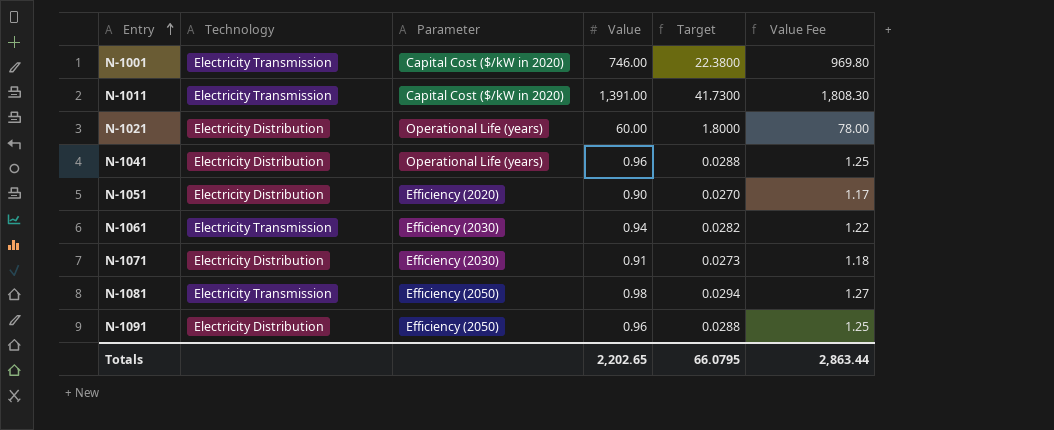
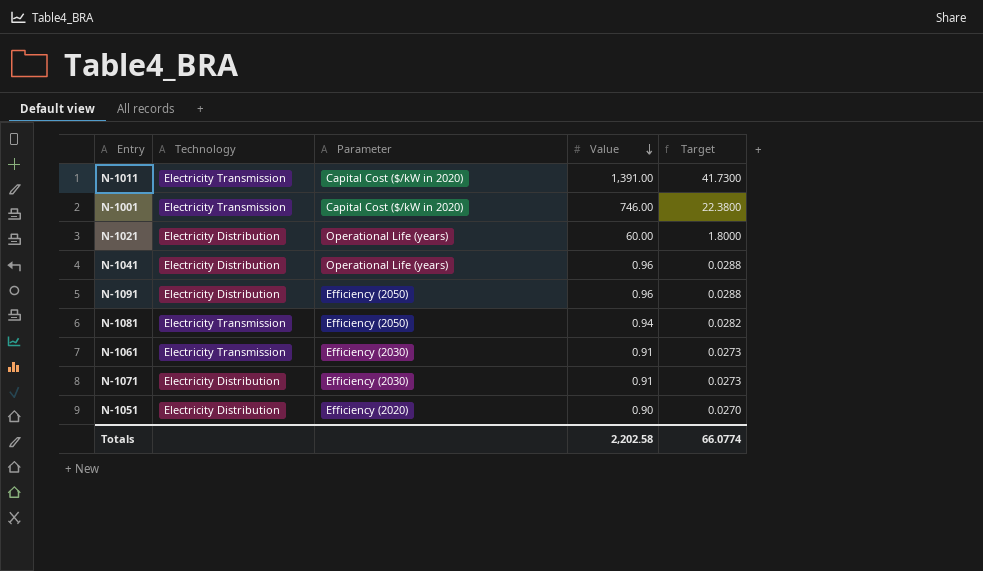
row order: Entry ascending -> Value descending
column Value Fee | formula: [Value] * 1.3 -> none
N-1081 | Value: 0.98 -> 0.94
N-1081 | Target: 0.0294 -> 0.0282
N-1061 | Value: 0.94 -> 0.91
N-1061 | Target: 0.0282 -> 0.0273
Totals | Value: 2,202.65 -> 2,202.58
Totals | Target: 66.0795 -> 66.0774

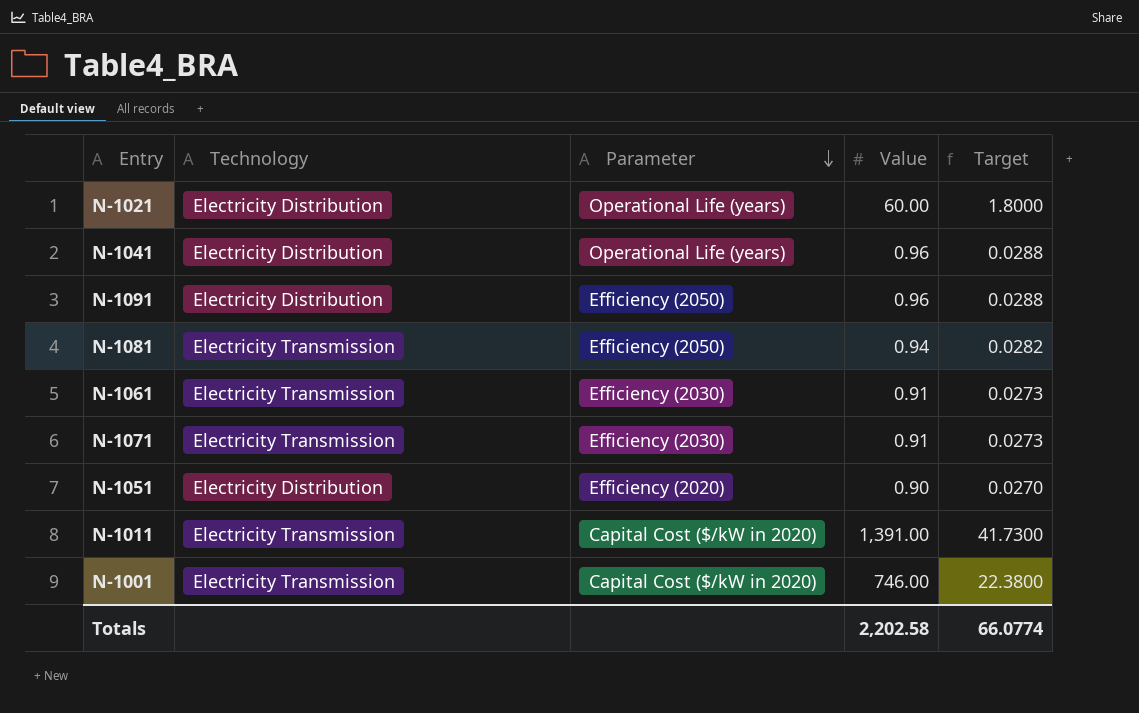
row order: Value descending -> Parameter descending
N-1071 | Technology: Electricity Distribution -> Electricity Transmission

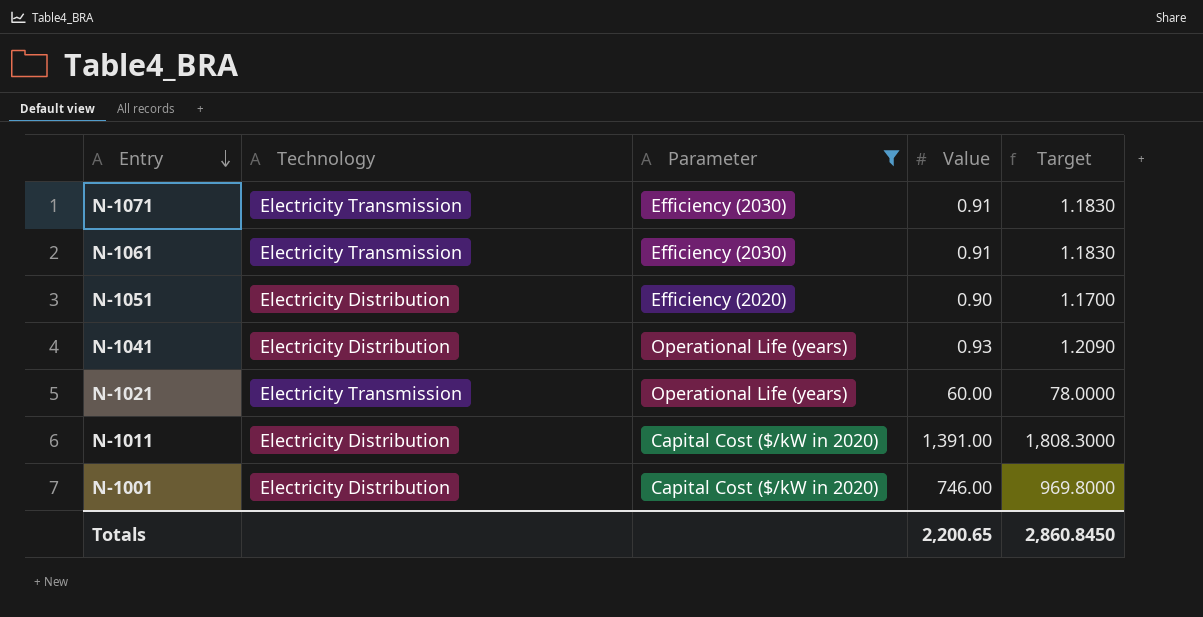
filter: none -> Parameter != Efficiency (2050)
row order: Parameter descending -> Entry descending
column Target | formula: [Value] * 0.03 -> [Value] * 1.3
N-1041 | Value: 0.96 -> 0.93
N-1021 | Technology: Electricity Distribution -> Electricity Transmission
N-1011 | Technology: Electricity Transmission -> Electricity Distribution
N-1001 | Technology: Electricity Transmission -> Electricity Distribution
Totals | Value: 2,202.58 -> 2,200.65
Totals | Target: 66.0774 -> 2,860.8450

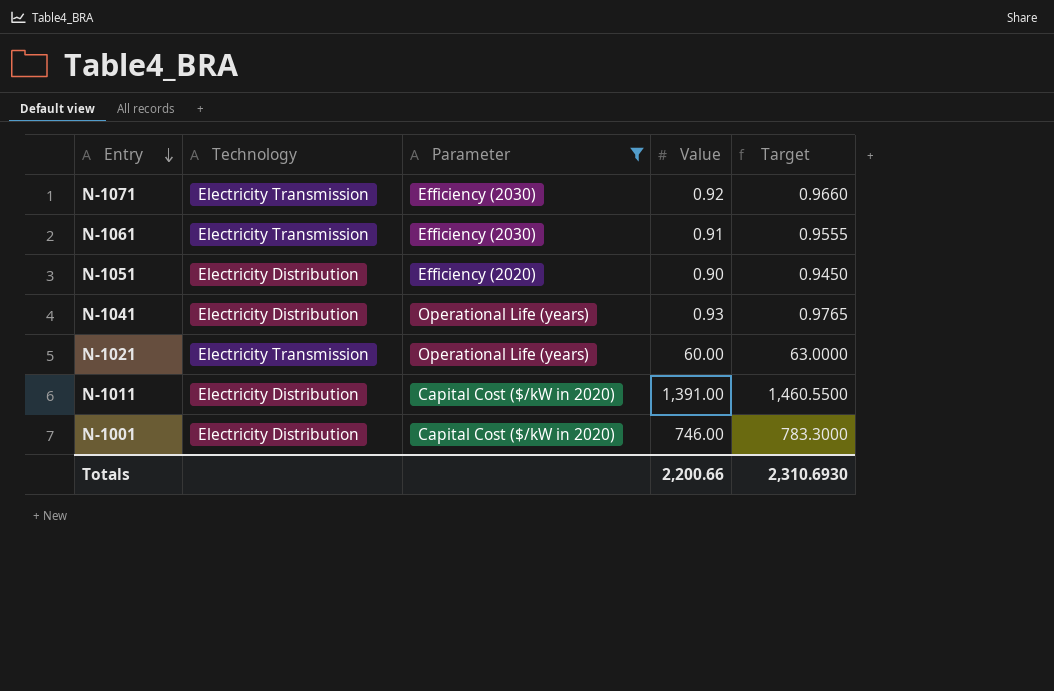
column Target | formula: [Value] * 1.3 -> [Value] * 1.05
N-1071 | Value: 0.91 -> 0.92
Totals | Value: 2,200.65 -> 2,200.66
Totals | Target: 2,860.8450 -> 2,310.6930

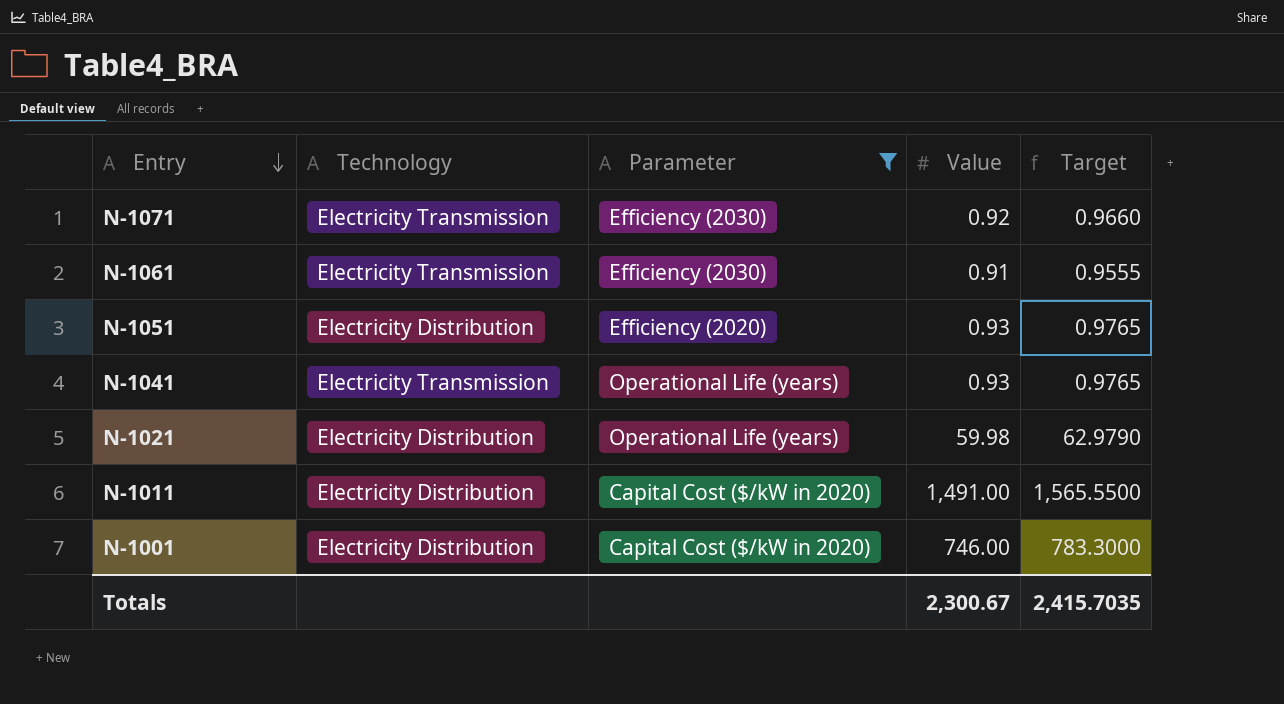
N-1051 | Value: 0.90 -> 0.93
N-1051 | Target: 0.9450 -> 0.9765
N-1041 | Technology: Electricity Distribution -> Electricity Transmission
N-1021 | Technology: Electricity Transmission -> Electricity Distribution
N-1021 | Value: 60.00 -> 59.98
N-1021 | Target: 63.0000 -> 62.9790
N-1011 | Value: 1,391.00 -> 1,491.00
N-1011 | Target: 1,460.5500 -> 1,565.5500
Totals | Value: 2,200.66 -> 2,300.67
Totals | Target: 2,310.6930 -> 2,415.7035

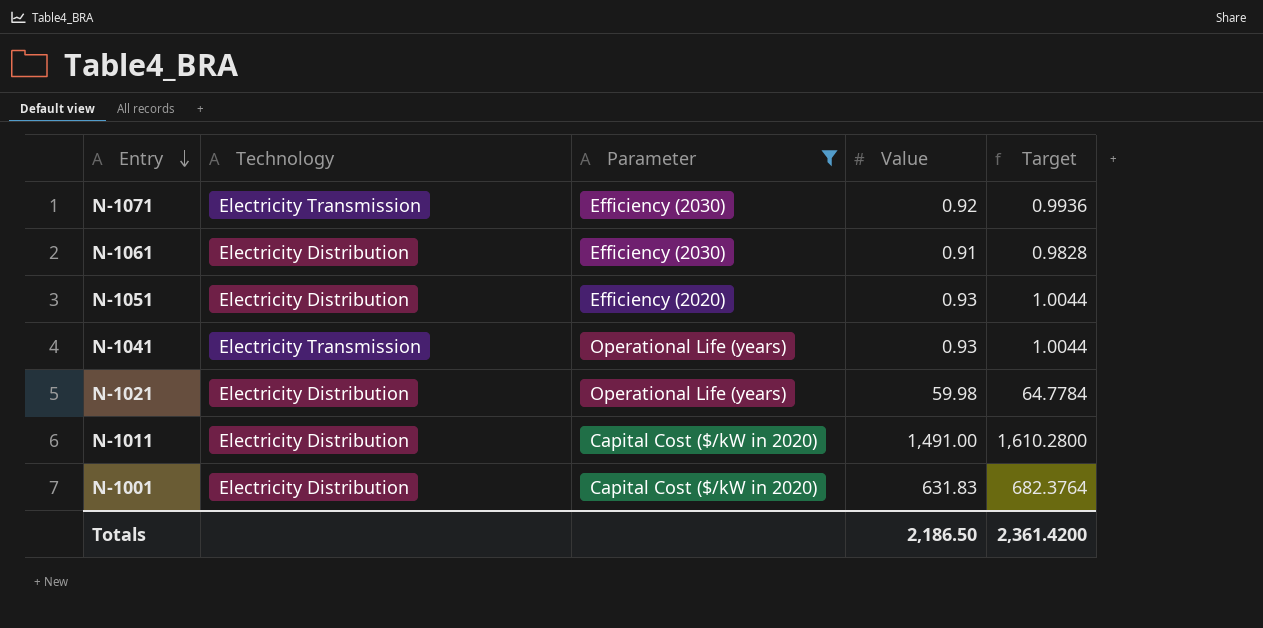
column Target | formula: [Value] * 1.05 -> [Value] * 1.08
N-1061 | Technology: Electricity Transmission -> Electricity Distribution
N-1001 | Value: 746.00 -> 631.83
Totals | Value: 2,300.67 -> 2,186.50
Totals | Target: 2,415.7035 -> 2,361.4200

